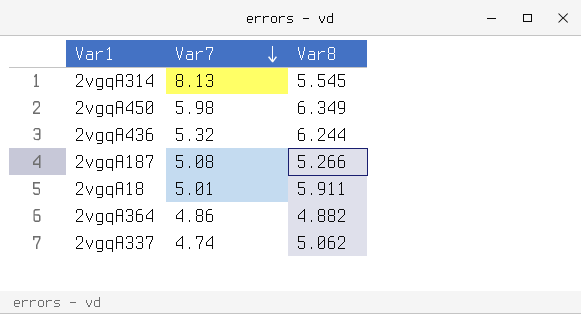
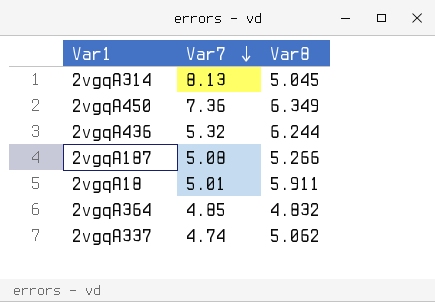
2vgqA314 | Var8: 5.545 -> 5.045
2vgqA450 | Var7: 5.98 -> 7.36
2vgqA364 | Var7: 4.86 -> 4.85
2vgqA364 | Var8: 4.882 -> 4.832

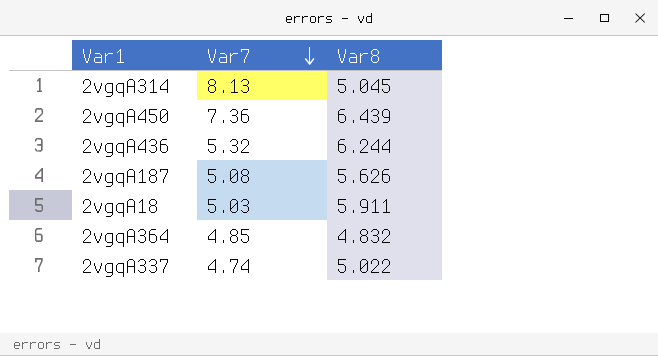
2vgqA450 | Var8: 6.349 -> 6.439
2vgqA187 | Var8: 5.266 -> 5.626
2vgqA18 | Var7: 5.01 -> 5.03
2vgqA337 | Var8: 5.062 -> 5.022

